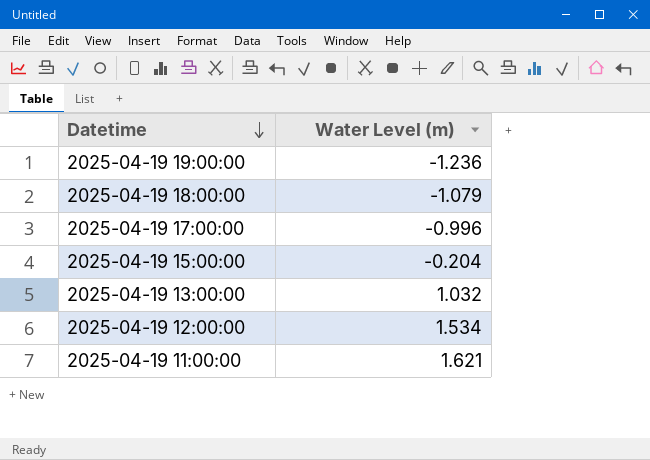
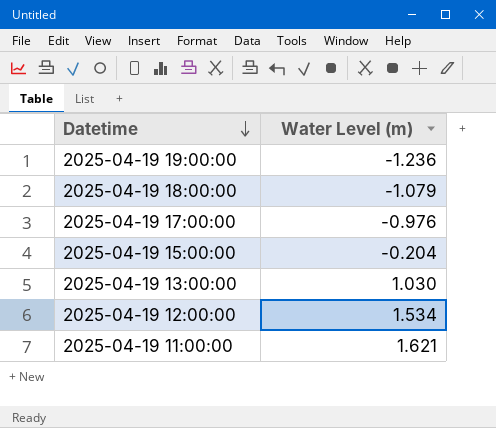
2025-04-19 17:00:00 | Water Level (m): -0.996 -> -0.976
2025-04-19 13:00:00 | Water Level (m): 1.032 -> 1.030

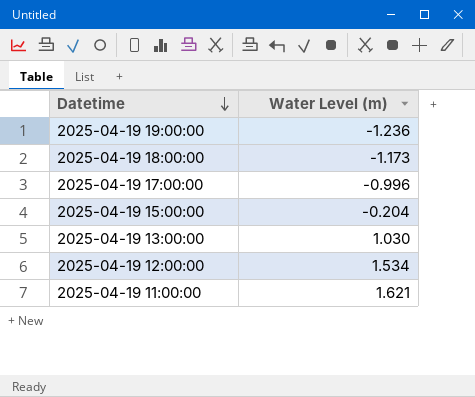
2025-04-19 18:00:00 | Water Level (m): -1.079 -> -1.173
2025-04-19 17:00:00 | Water Level (m): -0.976 -> -0.996

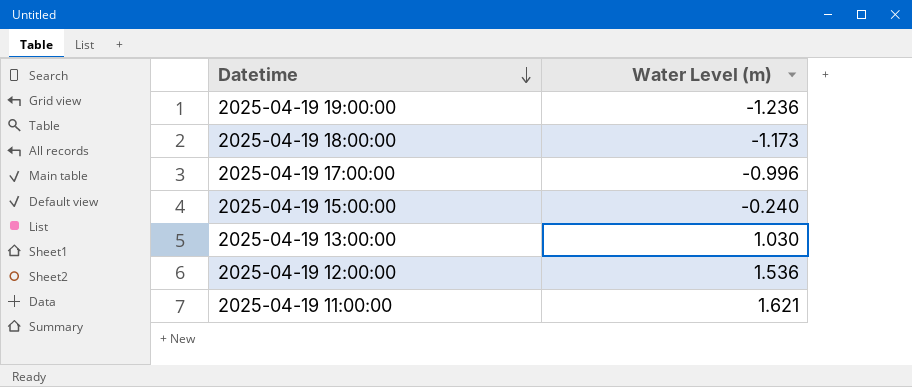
2025-04-19 15:00:00 | Water Level (m): -0.204 -> -0.240
2025-04-19 12:00:00 | Water Level (m): 1.534 -> 1.536

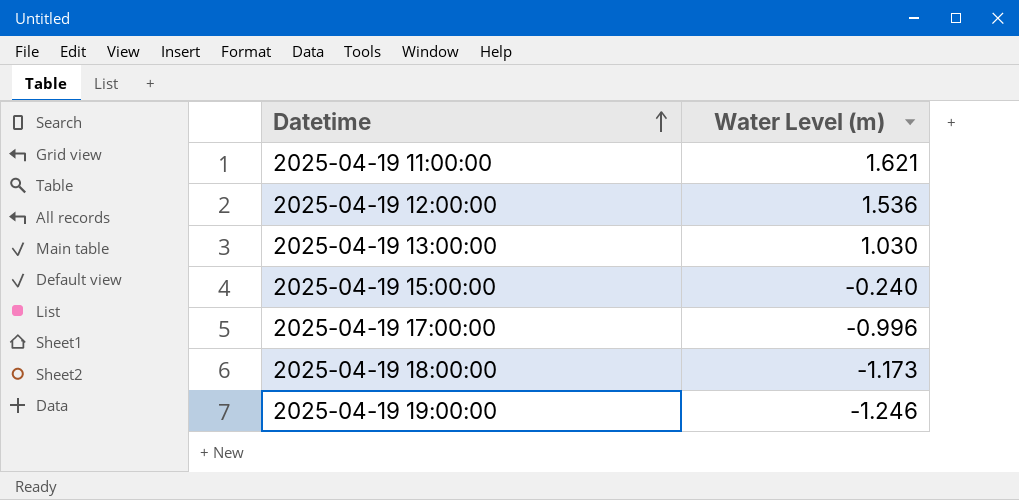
row order: Datetime descending -> Datetime ascending
2025-04-19 19:00:00 | Water Level (m): -1.236 -> -1.246

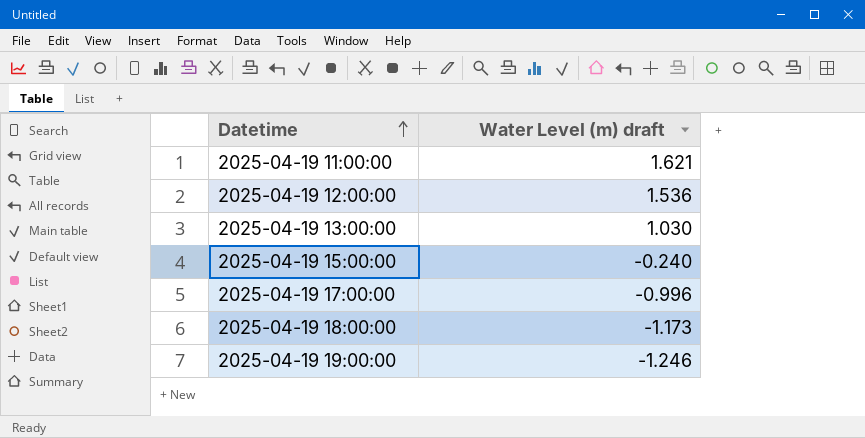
column name: Water Level (m) -> Water Level (m) draft

